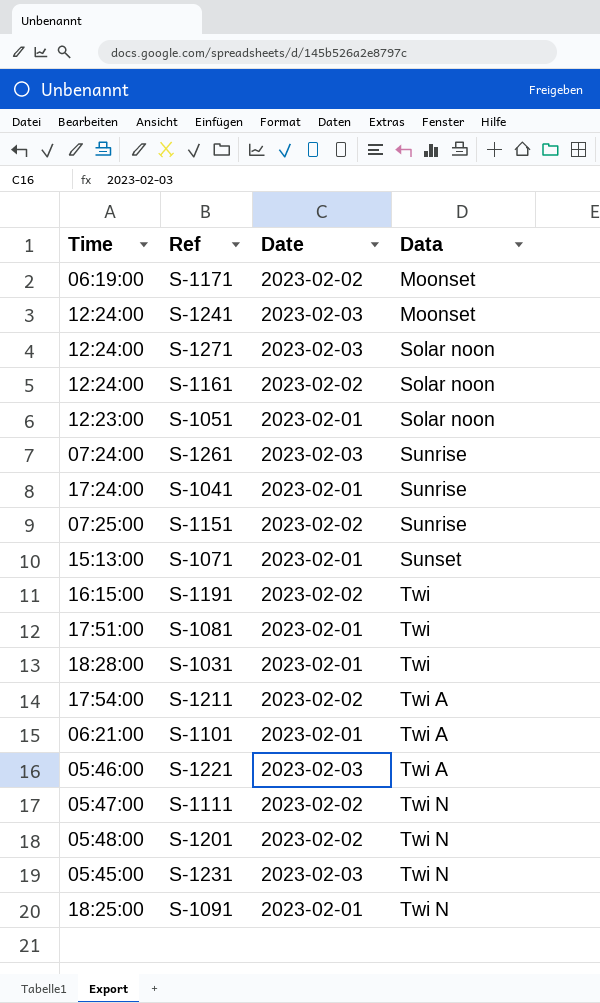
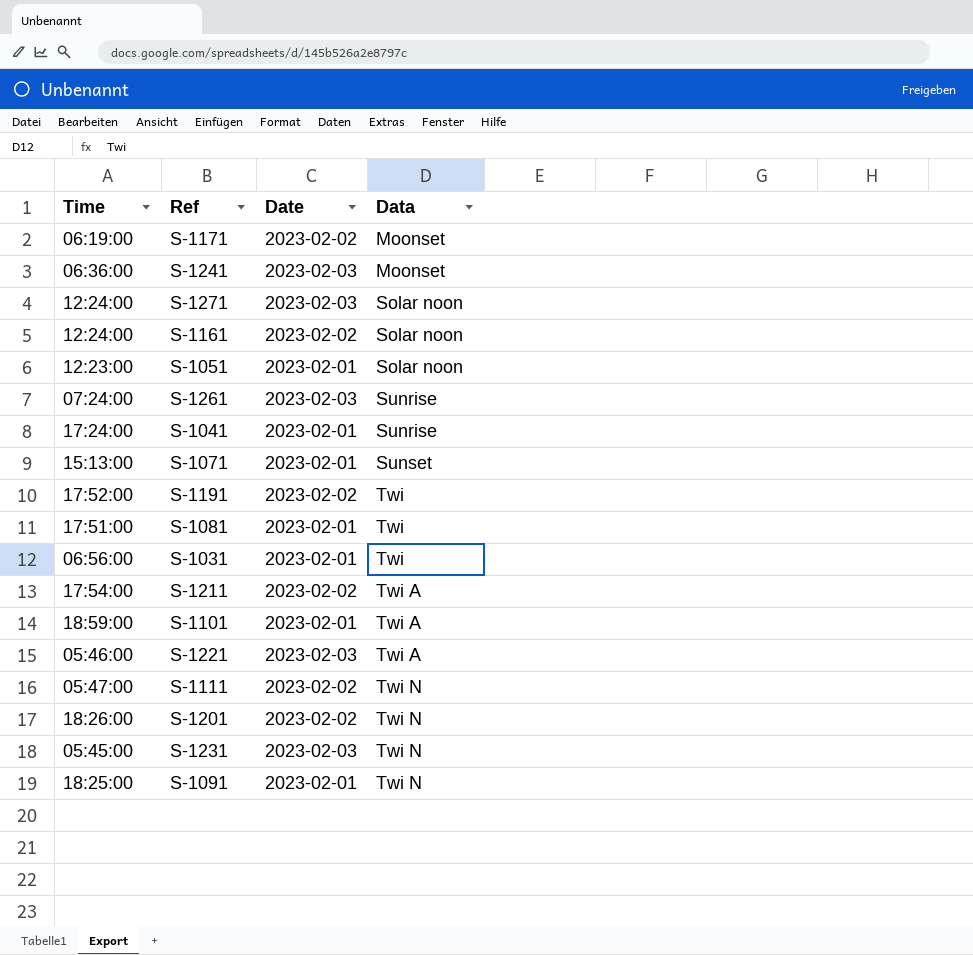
row S-1151: 07:25:00 | 2023-02-02 | Sunrise -> none
S-1241 | Time: 12:24:00 -> 06:36:00
S-1191 | Time: 16:15:00 -> 17:52:00
S-1031 | Time: 18:28:00 -> 06:56:00
S-1101 | Time: 06:21:00 -> 18:59:00
S-1201 | Time: 05:48:00 -> 18:26:00

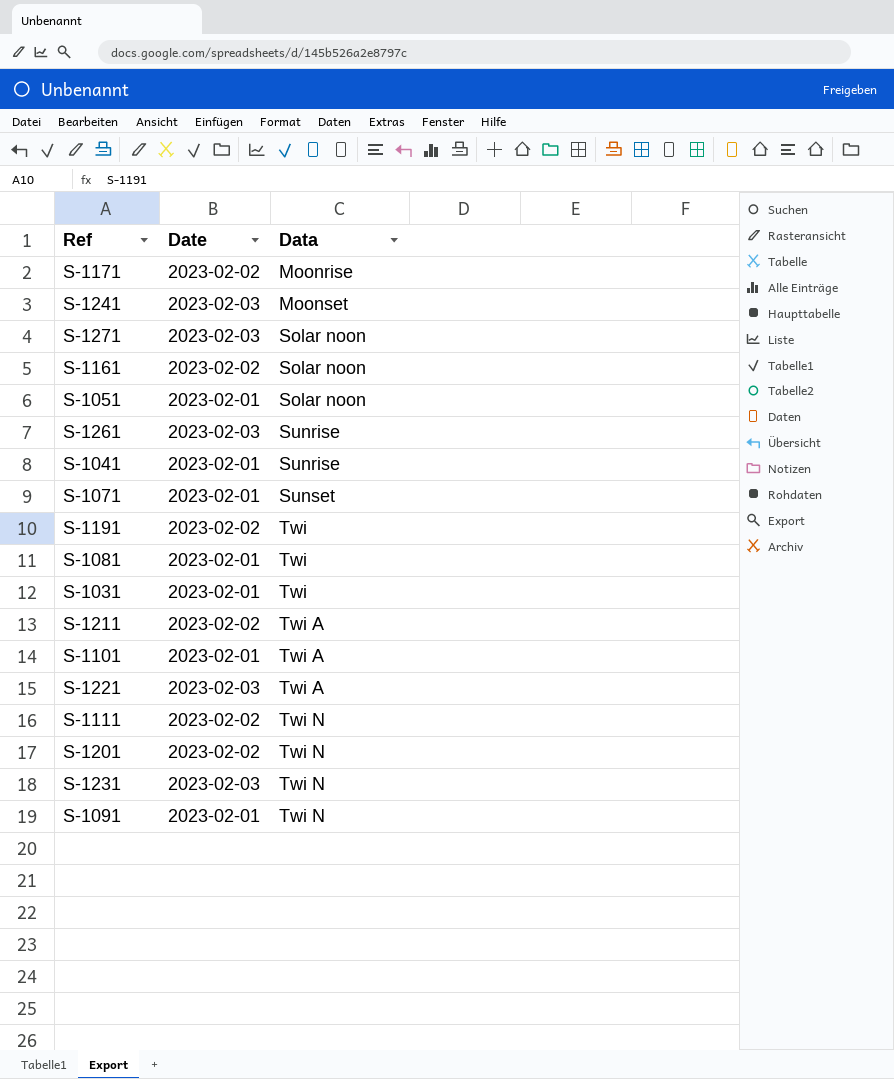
column Time | position: 1 -> none
S-1171 | Data: Moonset -> Moonrise

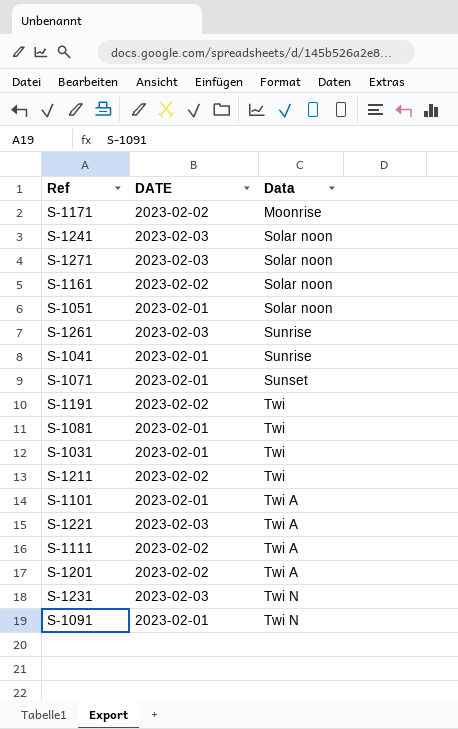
column name: Date -> DATE
S-1241 | Data: Moonset -> Solar noon
S-1211 | Data: Twi A -> Twi
S-1111 | Data: Twi N -> Twi A
S-1201 | Data: Twi N -> Twi A

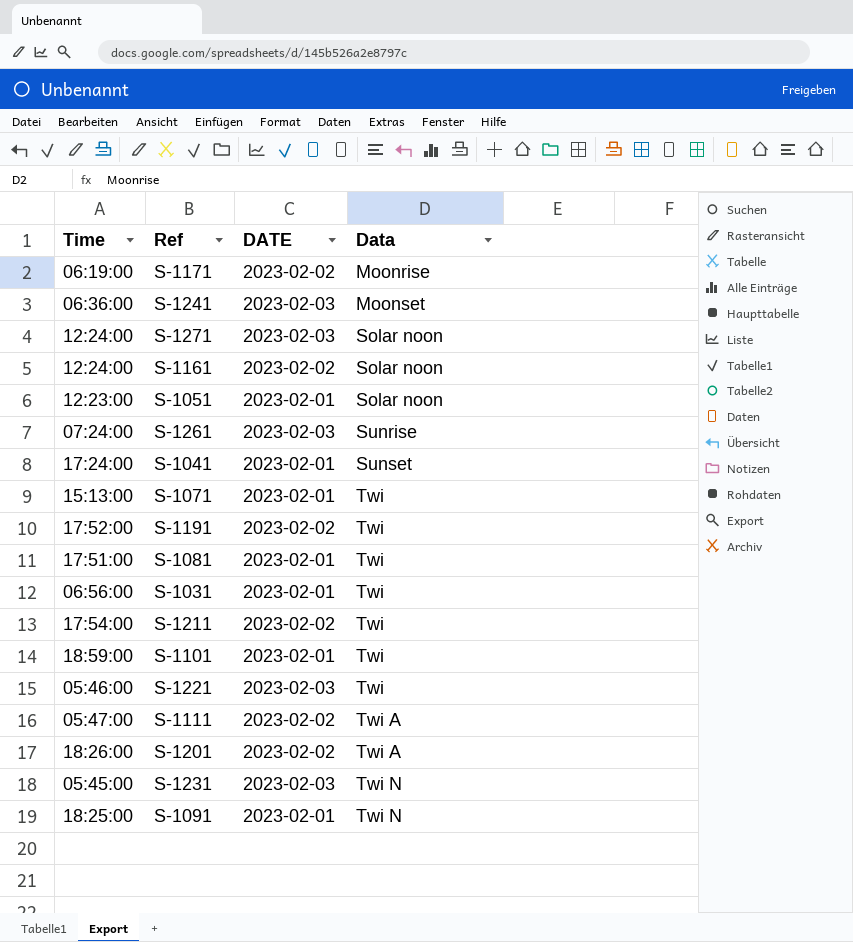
column Time | position: none -> 1
S-1241 | Data: Solar noon -> Moonset
S-1041 | Data: Sunrise -> Sunset
S-1071 | Data: Sunset -> Twi
S-1101 | Data: Twi A -> Twi
S-1221 | Data: Twi A -> Twi

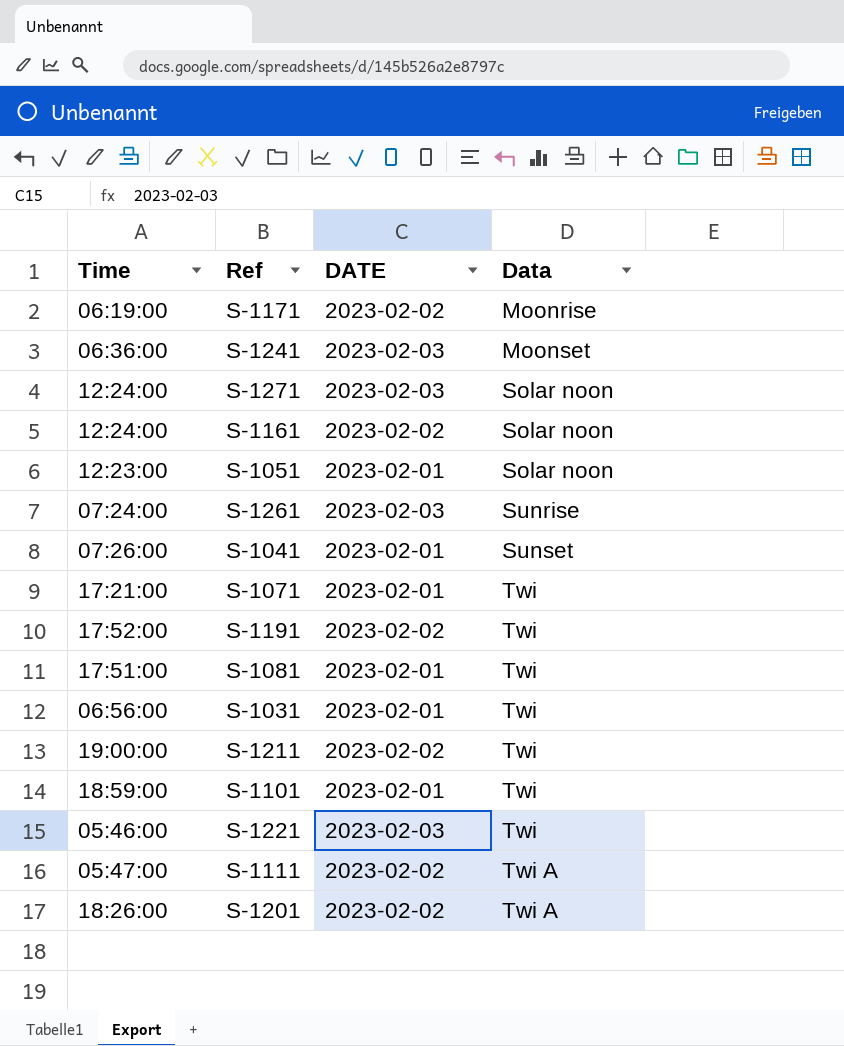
row S-1231: 05:45:00 | 2023-02-03 | Twi N -> none
row S-1091: 18:25:00 | 2023-02-01 | Twi N -> none
S-1041 | Time: 17:24:00 -> 07:26:00
S-1071 | Time: 15:13:00 -> 17:21:00
S-1211 | Time: 17:54:00 -> 19:00:00

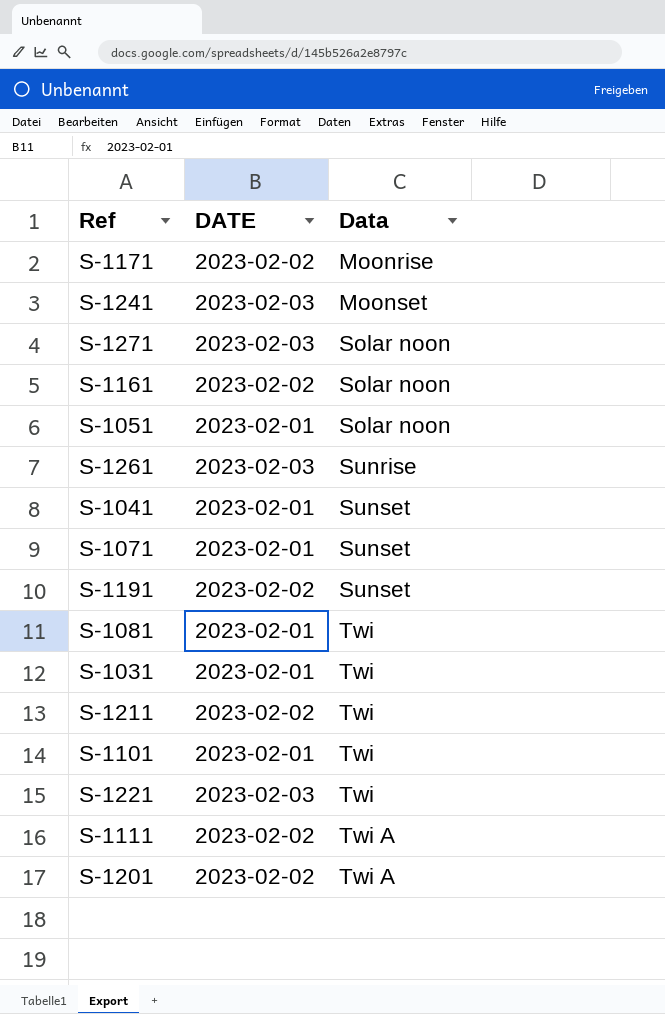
column Time | position: 1 -> none
S-1071 | Data: Twi -> Sunset
S-1191 | Data: Twi -> Sunset

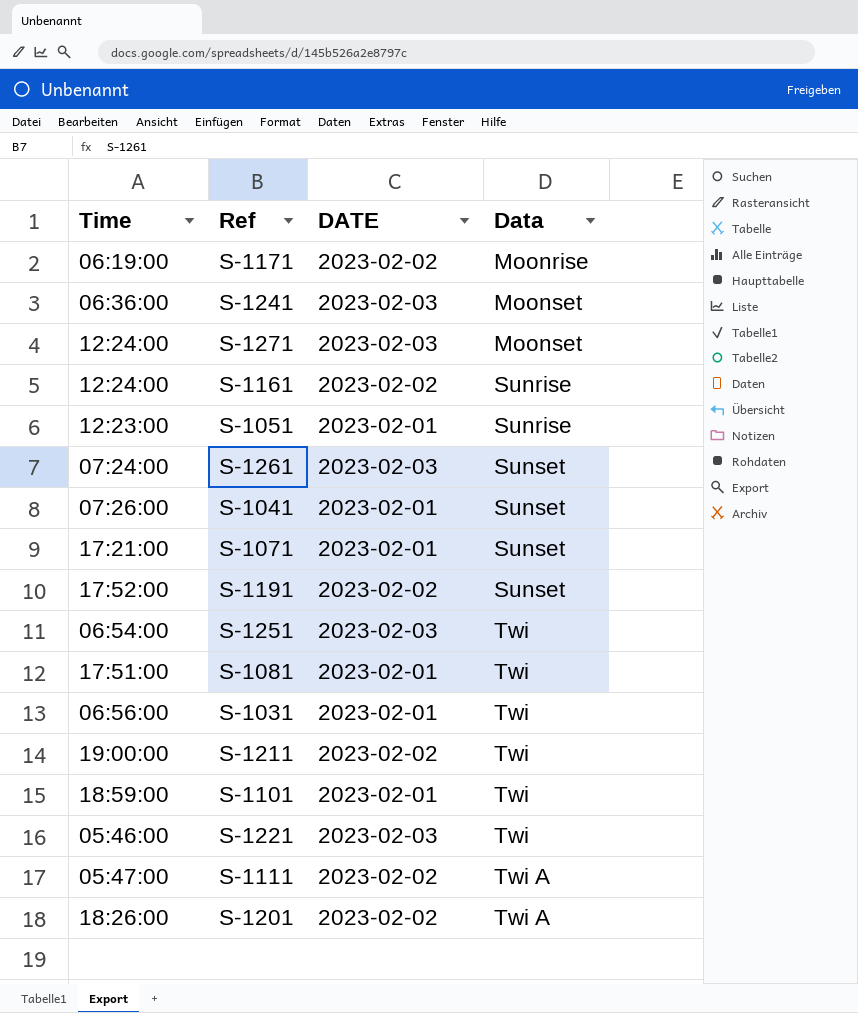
column Time | position: none -> 1
S-1271 | Data: Solar noon -> Moonset
S-1161 | Data: Solar noon -> Sunrise
S-1051 | Data: Solar noon -> Sunrise
S-1261 | Data: Sunrise -> Sunset
row S-1251: none -> 06:54:00 | 2023-02-03 | Twi

